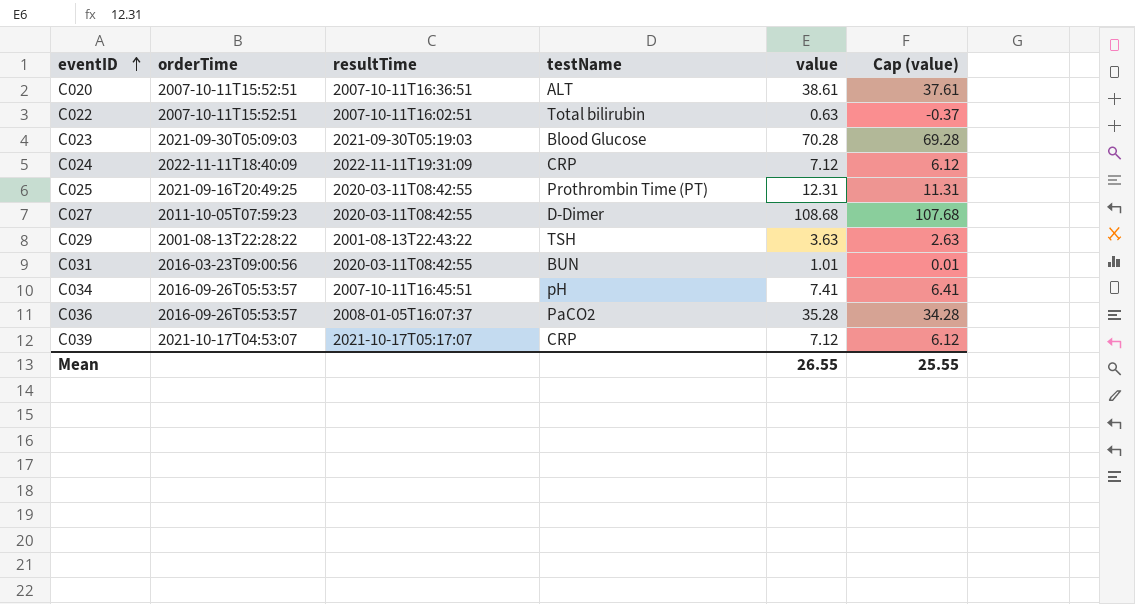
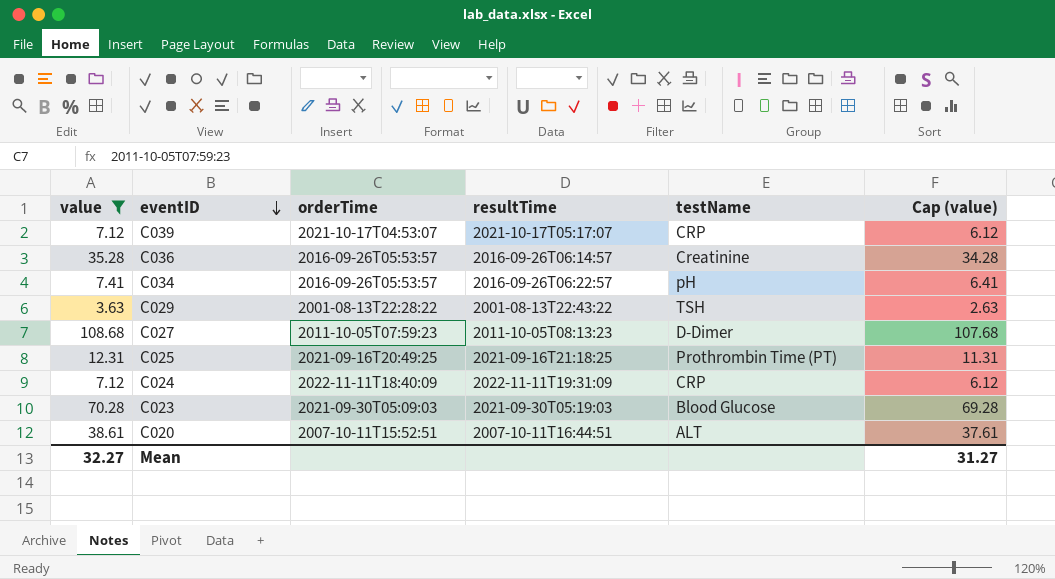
filter: none -> value >= 3.63
row order: eventID ascending -> eventID descending
column value | position: 5 -> 1
C036 | resultTime: 2008-01-05T16:07:37 -> 2016-09-26T06:14:57
C036 | testName: PaCO2 -> Creatinine
C034 | resultTime: 2007-10-11T16:45:51 -> 2016-09-26T06:22:57
C027 | resultTime: 2020-03-11T08:42:55 -> 2011-10-05T08:13:23
C025 | resultTime: 2020-03-11T08:42:55 -> 2021-09-16T21:18:25
C020 | resultTime: 2007-10-11T16:36:51 -> 2007-10-11T16:44:51
Mean | value: 26.55 -> 32.27
Mean | Cap (value): 25.55 -> 31.27

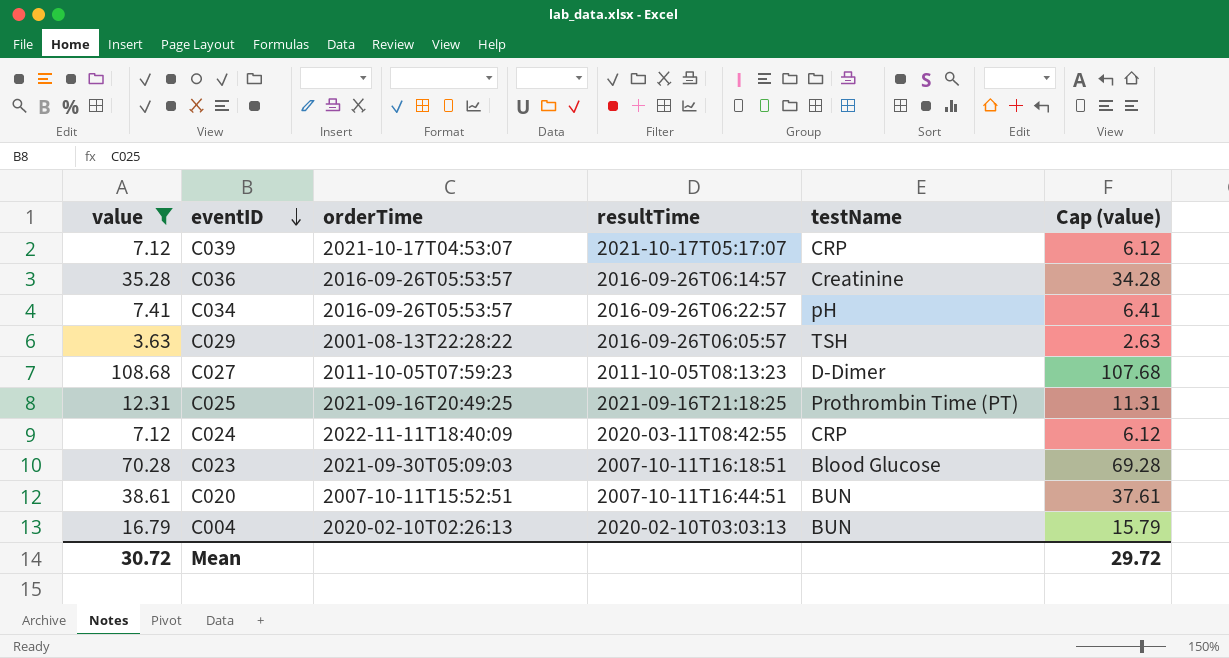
C029 | resultTime: 2001-08-13T22:43:22 -> 2016-09-26T06:05:57
C024 | resultTime: 2022-11-11T19:31:09 -> 2020-03-11T08:42:55
C023 | resultTime: 2021-09-30T05:19:03 -> 2007-10-11T16:18:51
C020 | testName: ALT -> BUN
row C004: none -> 16.79 | 2020-02-10T02:26:13 | 2020-02-10T03:03:13 | BUN | 15.79
Mean | value: 32.27 -> 30.72
Mean | Cap (value): 31.27 -> 29.72

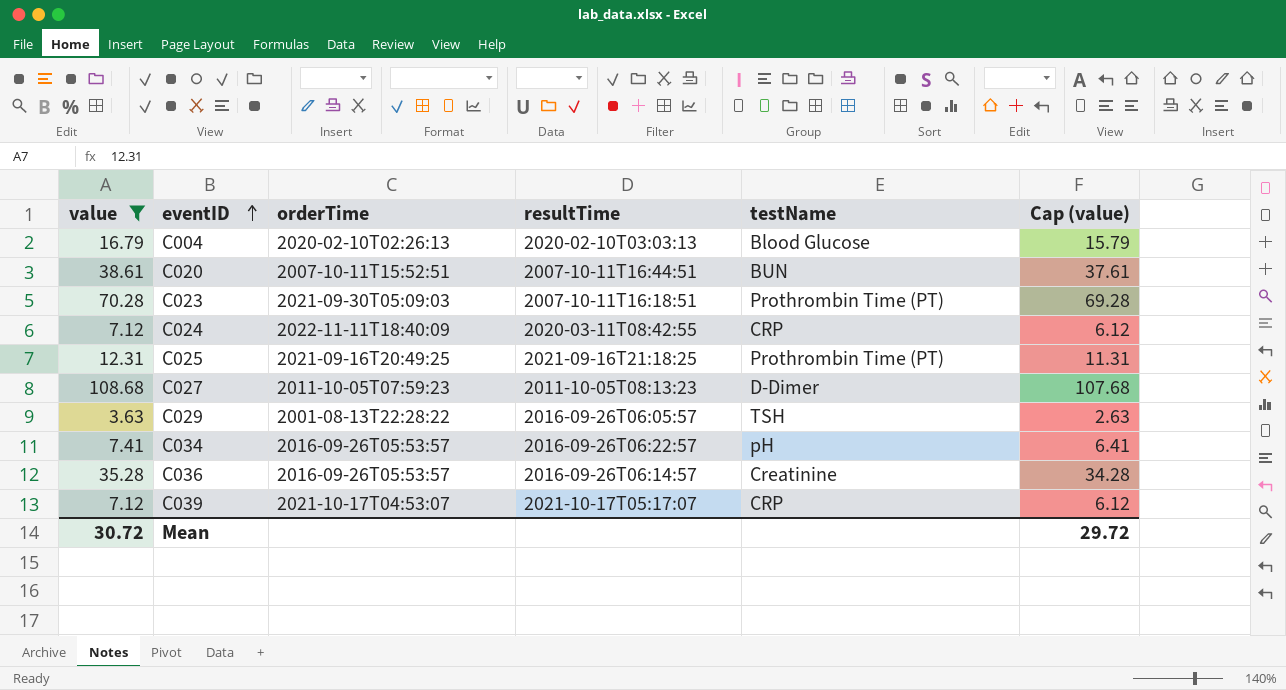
row order: eventID descending -> eventID ascending
C004 | testName: BUN -> Blood Glucose
C023 | testName: Blood Glucose -> Prothrombin Time (PT)

